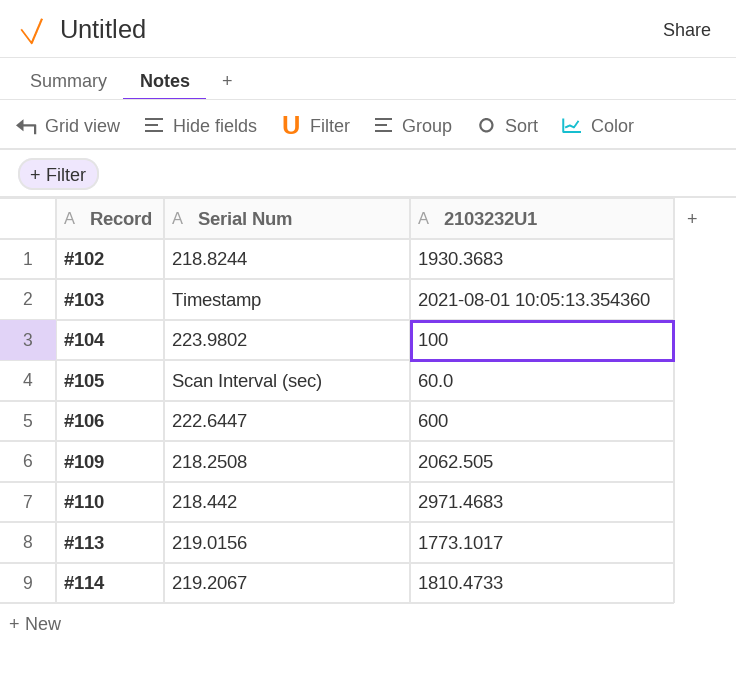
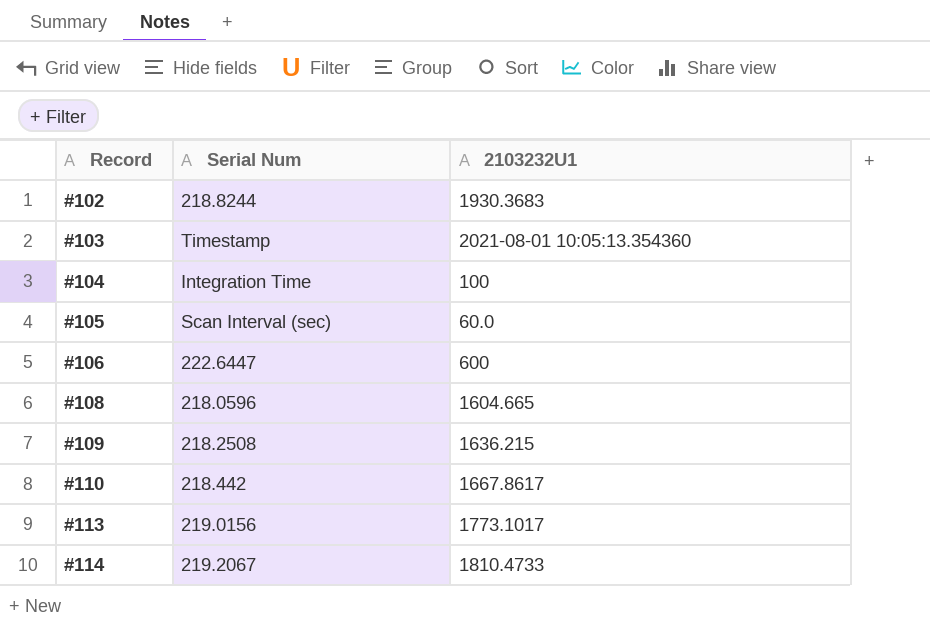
#104 | Serial Num: 223.9802 -> Integration Time
row #108: none -> 218.0596 | 1604.665
#109 | 2103232U1: 2062.505 -> 1636.215
#110 | 2103232U1: 2971.4683 -> 1667.8617

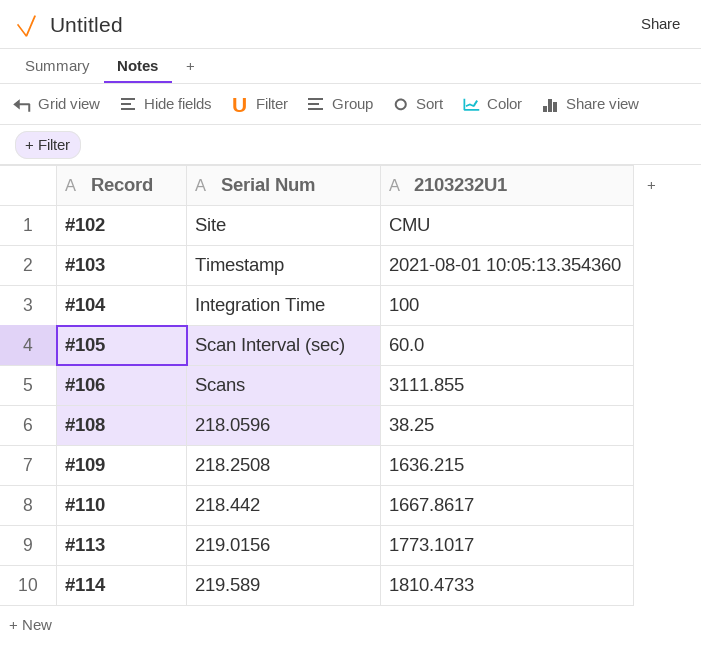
#102 | Serial Num: 218.8244 -> Site
#102 | 2103232U1: 1930.3683 -> CMU
#106 | Serial Num: 222.6447 -> Scans
#106 | 2103232U1: 600 -> 3111.855
#108 | 2103232U1: 1604.665 -> 38.25
#114 | Serial Num: 219.2067 -> 219.589

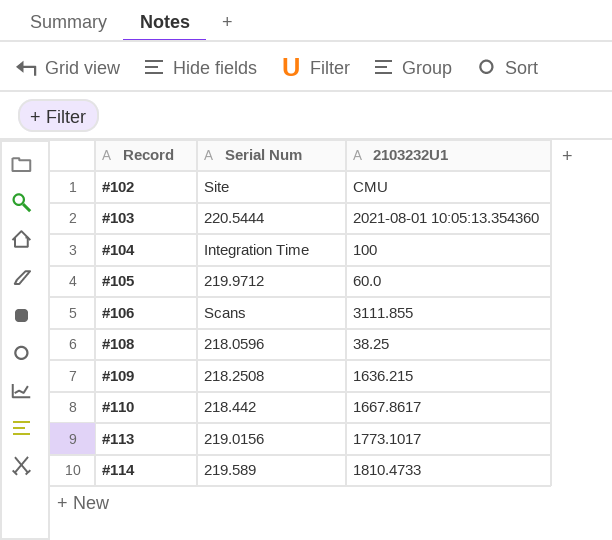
#103 | Serial Num: Timestamp -> 220.5444
#105 | Serial Num: Scan Interval (sec) -> 219.9712

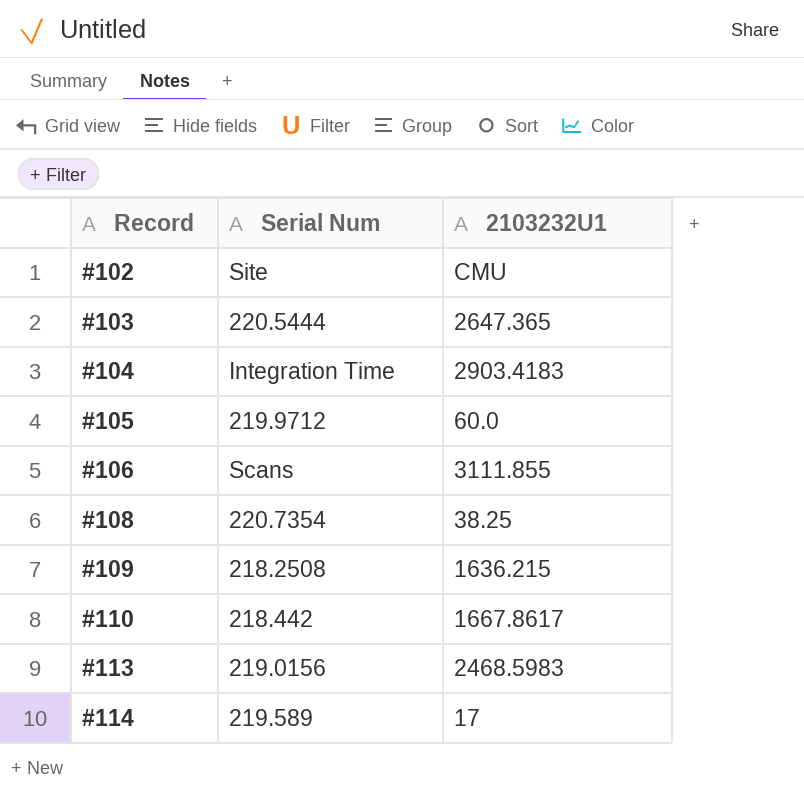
#103 | 2103232U1: 2021-08-01 10:05:13.354360 -> 2647.365
#104 | 2103232U1: 100 -> 2903.4183
#108 | Serial Num: 218.0596 -> 220.7354
#113 | 2103232U1: 1773.1017 -> 2468.5983
#114 | 2103232U1: 1810.4733 -> 17

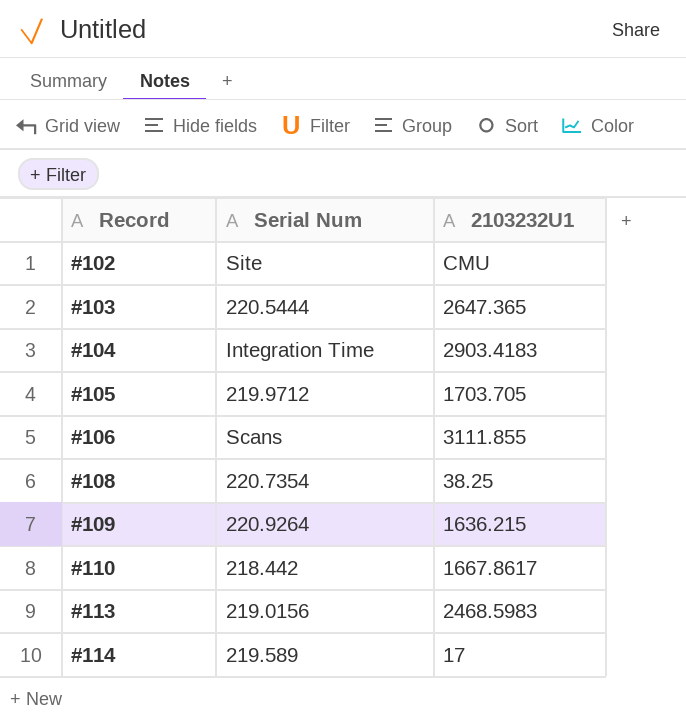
#105 | 2103232U1: 60.0 -> 1703.705
#109 | Serial Num: 218.2508 -> 220.9264

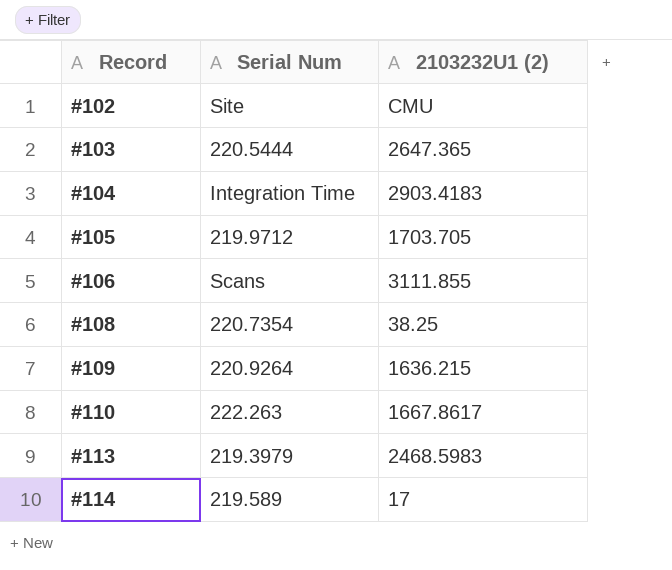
column name: 2103232U1 -> 2103232U1 (2)
#110 | Serial Num: 218.442 -> 222.263
#113 | Serial Num: 219.0156 -> 219.3979

